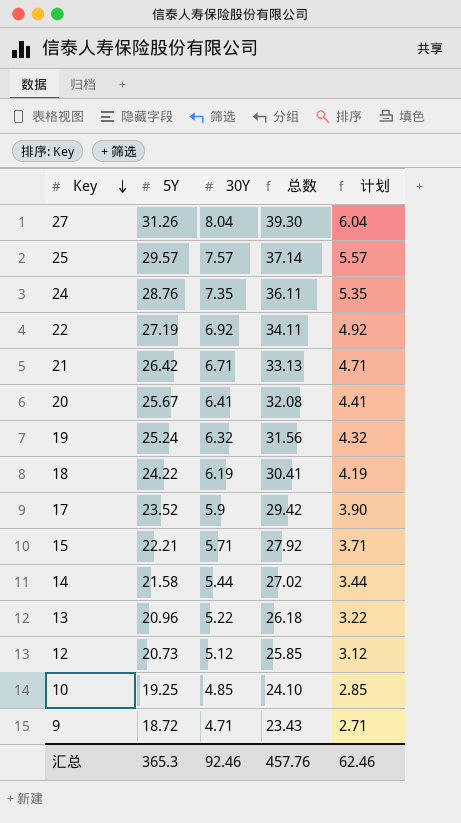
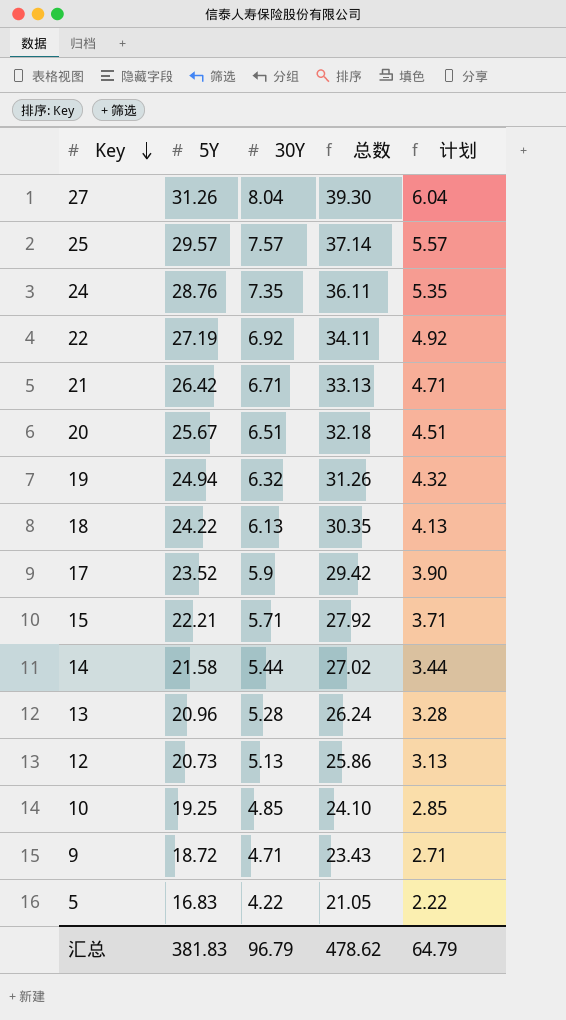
20 | 30Y: 6.41 -> 6.51
20 | 总数: 32.08 -> 32.18
20 | 计划: 4.41 -> 4.51
19 | 5Y: 25.24 -> 24.94
19 | 总数: 31.56 -> 31.26
18 | 30Y: 6.19 -> 6.13
18 | 总数: 30.41 -> 30.35
18 | 计划: 4.19 -> 4.13
13 | 30Y: 5.22 -> 5.28
13 | 总数: 26.18 -> 26.24
13 | 计划: 3.22 -> 3.28
12 | 30Y: 5.12 -> 5.13
12 | 总数: 25.85 -> 25.86
12 | 计划: 3.12 -> 3.13
row 5: none -> 16.83 | 4.22 | 21.05 | 2.22
汇总 | 5Y: 365.3 -> 381.83
汇总 | 30Y: 92.46 -> 96.79
汇总 | 总数: 457.76 -> 478.62
汇总 | 计划: 62.46 -> 64.79

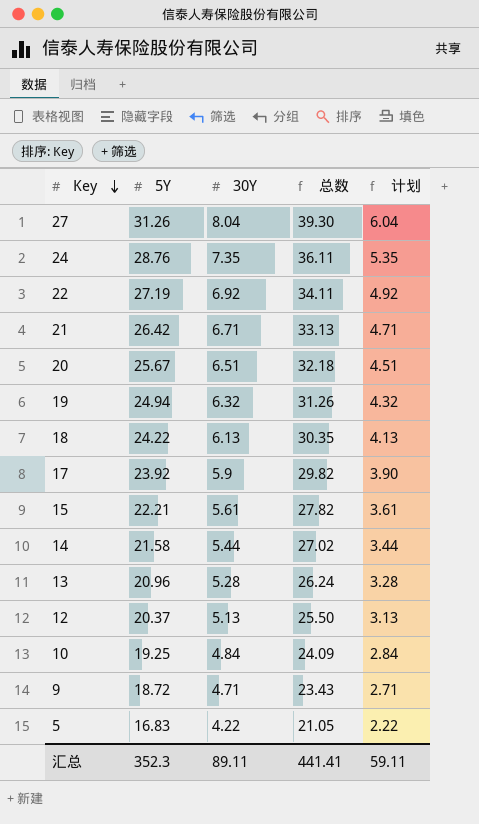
row 25: 29.57 | 7.57 | 37.14 | 5.57 -> none
17 | 5Y: 23.52 -> 23.92
17 | 总数: 29.42 -> 29.82
15 | 30Y: 5.71 -> 5.61
15 | 总数: 27.92 -> 27.82
15 | 计划: 3.71 -> 3.61
12 | 5Y: 20.73 -> 20.37
12 | 总数: 25.86 -> 25.50
10 | 30Y: 4.85 -> 4.84
10 | 总数: 24.10 -> 24.09
10 | 计划: 2.85 -> 2.84
汇总 | 5Y: 381.83 -> 352.3
汇总 | 30Y: 96.79 -> 89.11
汇总 | 总数: 478.62 -> 441.41
汇总 | 计划: 64.79 -> 59.11

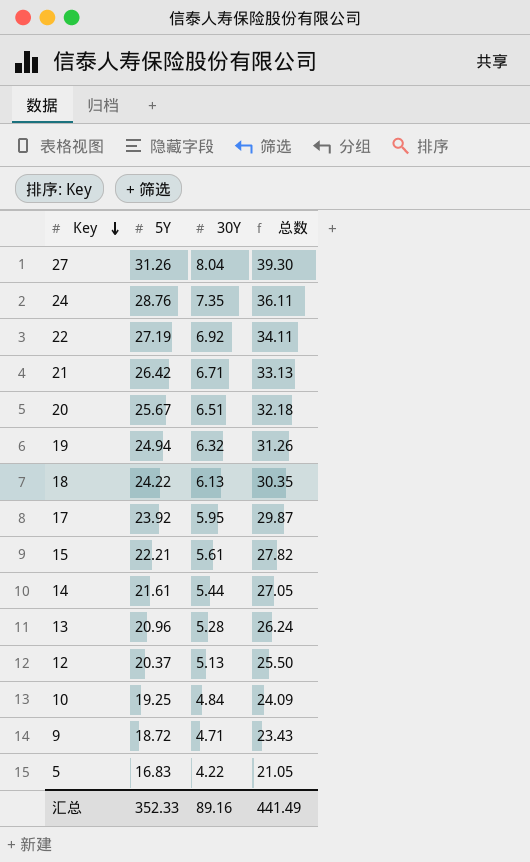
column 计划 | formula: [30Y] - 2 -> none
17 | 30Y: 5.9 -> 5.95
17 | 总数: 29.82 -> 29.87
14 | 5Y: 21.58 -> 21.61
14 | 总数: 27.02 -> 27.05
汇总 | 5Y: 352.3 -> 352.33
汇总 | 30Y: 89.11 -> 89.16
汇总 | 总数: 441.41 -> 441.49

